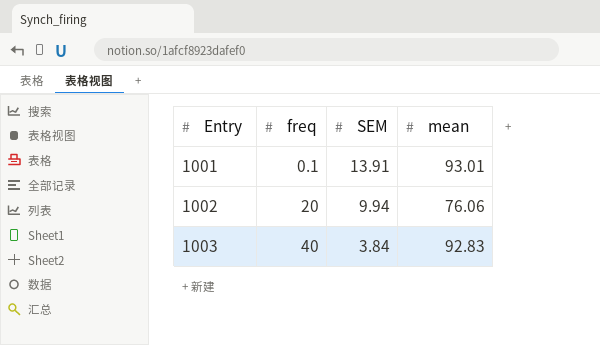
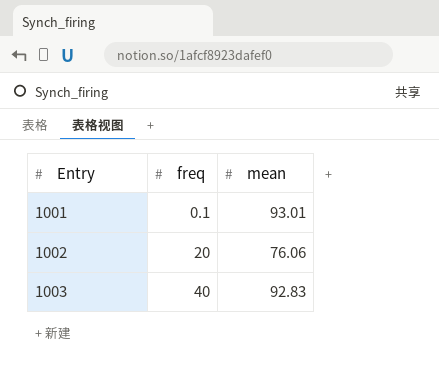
column SEM | position: 3 -> none

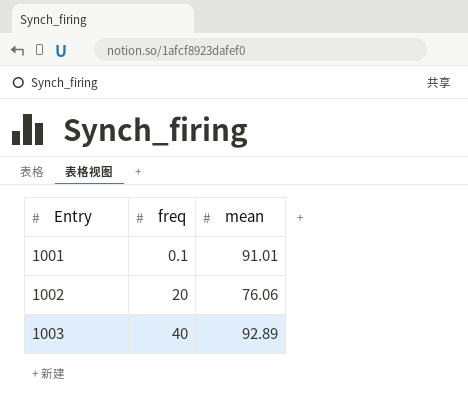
1001 | mean: 93.01 -> 91.01
1003 | mean: 92.83 -> 92.89

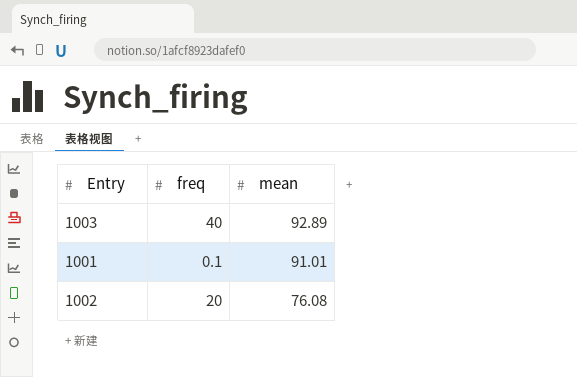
row order: Entry ascending -> mean descending
1002 | mean: 76.06 -> 76.08

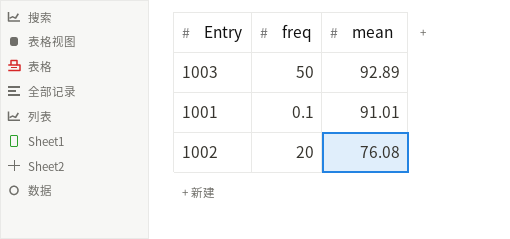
1003 | freq: 40 -> 50

